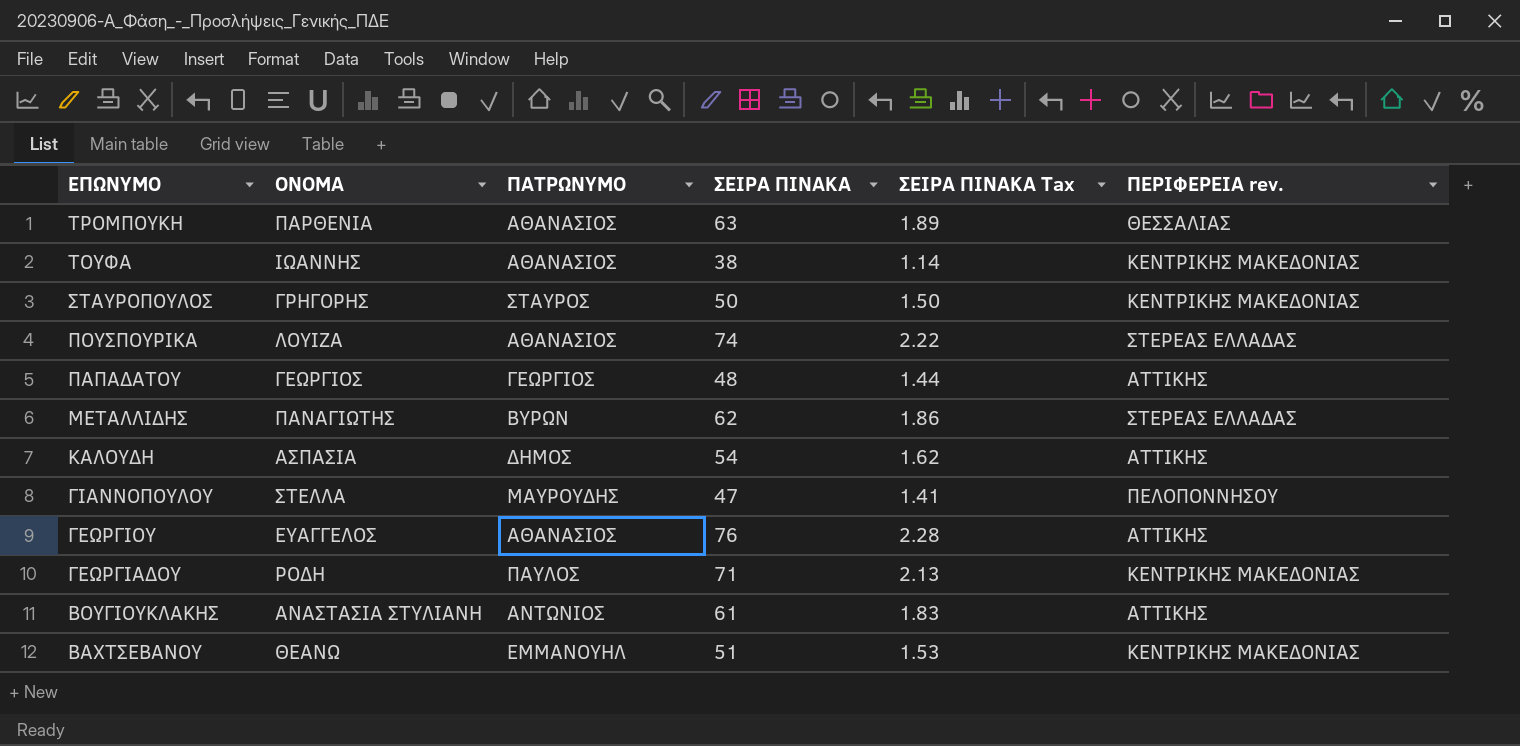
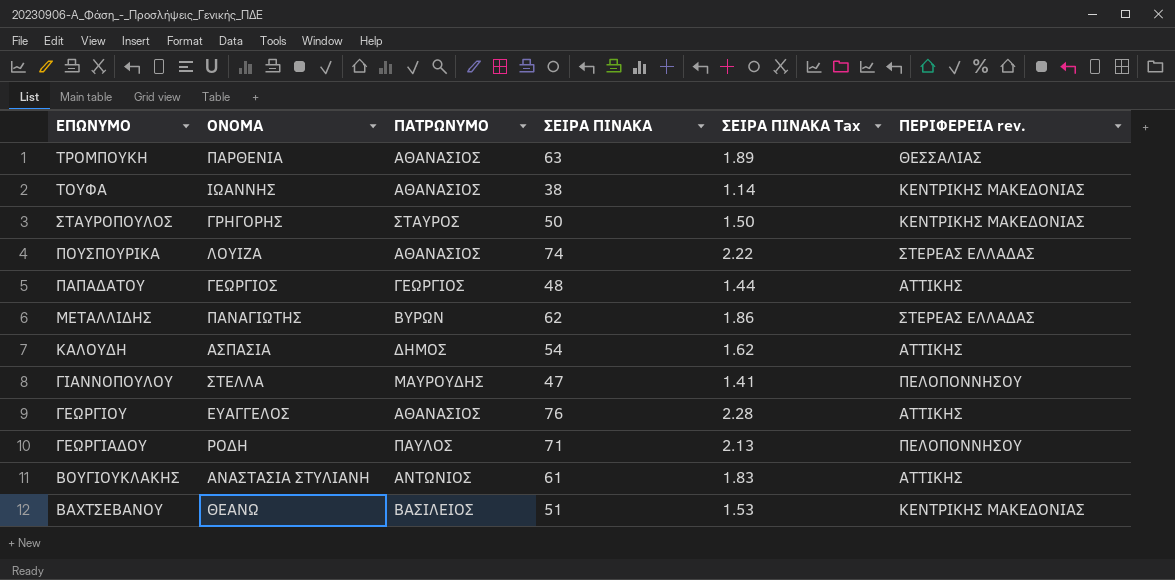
ΓΕΩΡΓΙΑΔΟΥ | ΠΕΡΙΦΕΡΕΙΑ rev.: ΚΕΝΤΡΙΚΗΣ ΜΑΚΕΔΟΝΙΑΣ -> ΠΕΛΟΠΟΝΝΗΣΟΥ
ΒΑΧΤΣΕΒΑΝΟΥ | ΠΑΤΡΩΝΥΜΟ: ΕΜΜΑΝΟΥΗΛ -> ΒΑΣΙΛΕΙΟΣ

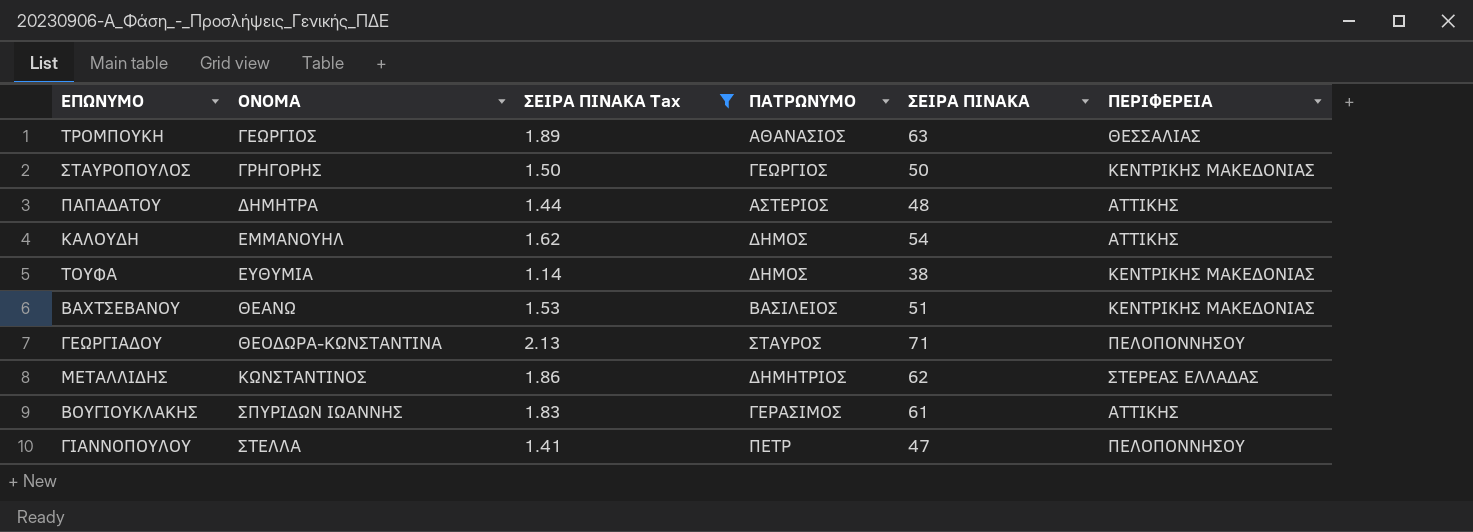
filter: none -> ΣΕΙΡΑ ΠΙΝΑΚΑ Tax <= 2.13
row order: ΕΠΩΝΥΜΟ descending -> ΟΝΟΜΑ ascending
column ΣΕΙΡΑ ΠΙΝΑΚΑ Tax | position: 5 -> 3
column name: ΠΕΡΙΦΕΡΕΙΑ rev. -> ΠΕΡΙΦΕΡΕΙΑ
ΤΡΟΜΠΟΥΚΗ | ΟΝΟΜΑ: ΠΑΡΘΕΝΙΑ -> ΓΕΩΡΓΙΟΣ
ΣΤΑΥΡΟΠΟΥΛΟΣ | ΠΑΤΡΩΝΥΜΟ: ΣΤΑΥΡΟΣ -> ΓΕΩΡΓΙΟΣ
ΠΑΠΑΔΑΤΟΥ | ΟΝΟΜΑ: ΓΕΩΡΓΙΟΣ -> ΔΗΜΗΤΡΑ
ΠΑΠΑΔΑΤΟΥ | ΠΑΤΡΩΝΥΜΟ: ΓΕΩΡΓΙΟΣ -> ΑΣΤΕΡΙΟΣ
ΚΑΛΟΥΔΗ | ΟΝΟΜΑ: ΑΣΠΑΣΙΑ -> ΕΜΜΑΝΟΥΗΛ
ΤΟΥΦΑ | ΟΝΟΜΑ: ΙΩΑΝΝΗΣ -> ΕΥΘΥΜΙΑ
ΤΟΥΦΑ | ΠΑΤΡΩΝΥΜΟ: ΑΘΑΝΑΣΙΟΣ -> ΔΗΜΟΣ
ΓΕΩΡΓΙΑΔΟΥ | ΟΝΟΜΑ: ΡΟΔΗ -> ΘΕΟΔΩΡΑ-ΚΩΝΣΤΑΝΤΙΝΑ
ΓΕΩΡΓΙΑΔΟΥ | ΠΑΤΡΩΝΥΜΟ: ΠΑΥΛΟΣ -> ΣΤΑΥΡΟΣ
ΜΕΤΑΛΛΙΔΗΣ | ΟΝΟΜΑ: ΠΑΝΑΓΙΩΤΗΣ -> ΚΩΝΣΤΑΝΤΙΝΟΣ
ΜΕΤΑΛΛΙΔΗΣ | ΠΑΤΡΩΝΥΜΟ: ΒΥΡΩΝ -> ΔΗΜΗΤΡΙΟΣ
ΒΟΥΓΙΟΥΚΛΑΚΗΣ | ΟΝΟΜΑ: ΑΝΑΣΤΑΣΙΑ ΣΤΥΛΙΑΝΗ -> ΣΠΥΡΙΔΩΝ ΙΩΑΝΝΗΣ
ΒΟΥΓΙΟΥΚΛΑΚΗΣ | ΠΑΤΡΩΝΥΜΟ: ΑΝΤΩΝΙΟΣ -> ΓΕΡΑΣΙΜΟΣ
ΓΙΑΝΝΟΠΟΥΛΟΥ | ΠΑΤΡΩΝΥΜΟ: ΜΑΥΡΟΥΔΗΣ -> ΠΕΤΡ

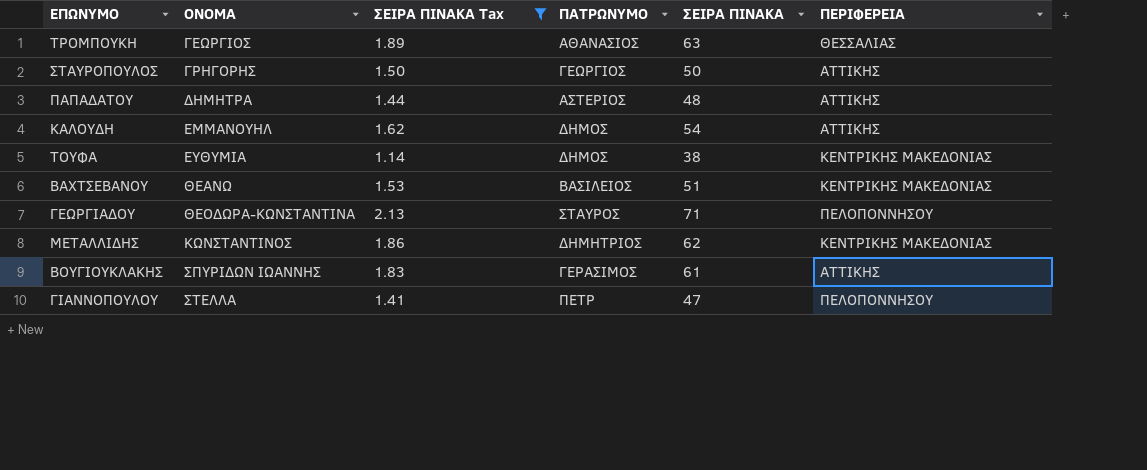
ΣΤΑΥΡΟΠΟΥΛΟΣ | ΠΕΡΙΦΕΡΕΙΑ: ΚΕΝΤΡΙΚΗΣ ΜΑΚΕΔΟΝΙΑΣ -> ΑΤΤΙΚΗΣ
ΜΕΤΑΛΛΙΔΗΣ | ΠΕΡΙΦΕΡΕΙΑ: ΣΤΕΡΕΑΣ ΕΛΛΑΔΑΣ -> ΚΕΝΤΡΙΚΗΣ ΜΑΚΕΔΟΝΙΑΣ

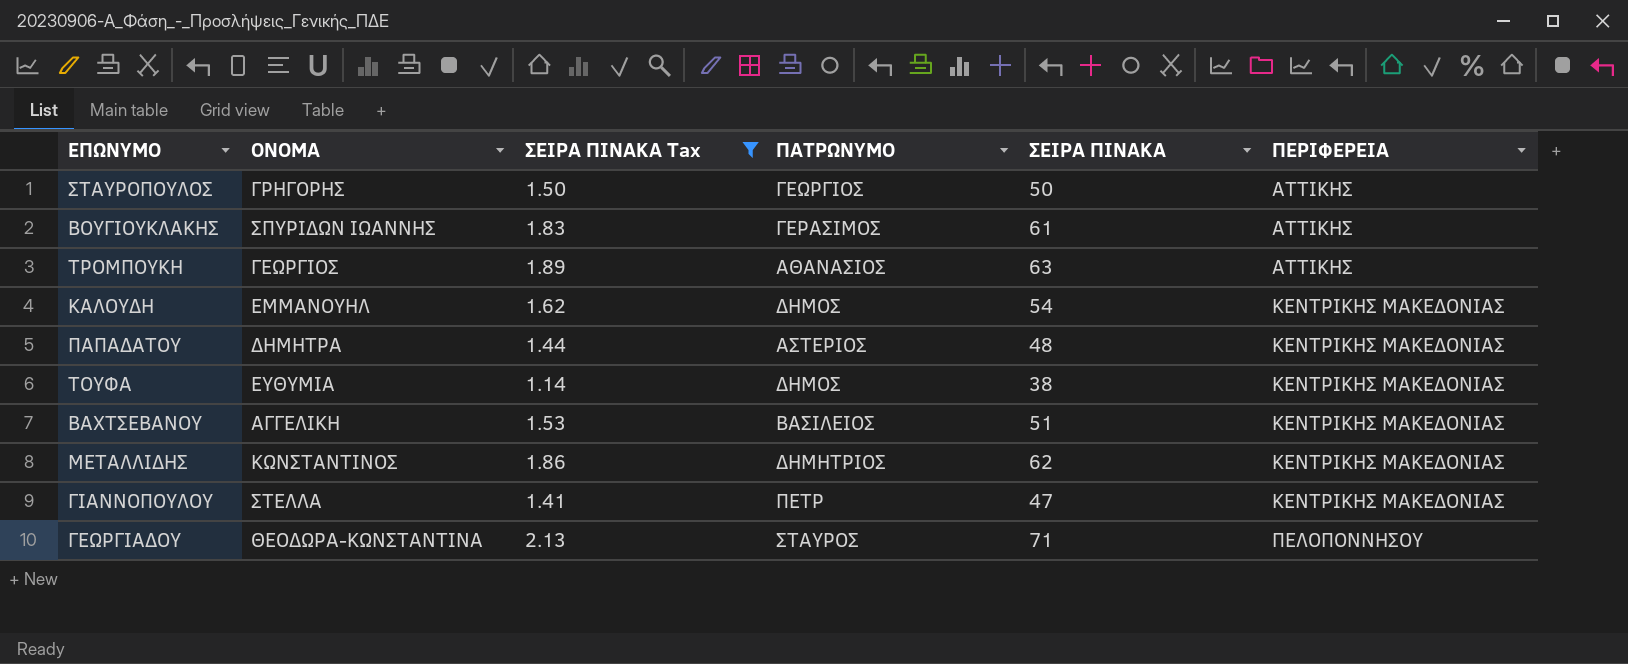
row order: ΟΝΟΜΑ ascending -> ΠΕΡΙΦΕΡΕΙΑ ascending
ΤΡΟΜΠΟΥΚΗ | ΠΕΡΙΦΕΡΕΙΑ: ΘΕΣΣΑΛΙΑΣ -> ΑΤΤΙΚΗΣ
ΚΑΛΟΥΔΗ | ΠΕΡΙΦΕΡΕΙΑ: ΑΤΤΙΚΗΣ -> ΚΕΝΤΡΙΚΗΣ ΜΑΚΕΔΟΝΙΑΣ
ΠΑΠΑΔΑΤΟΥ | ΠΕΡΙΦΕΡΕΙΑ: ΑΤΤΙΚΗΣ -> ΚΕΝΤΡΙΚΗΣ ΜΑΚΕΔΟΝΙΑΣ
ΒΑΧΤΣΕΒΑΝΟΥ | ΟΝΟΜΑ: ΘΕΑΝΩ -> ΑΓΓΕΛΙΚΗ
ΓΙΑΝΝΟΠΟΥΛΟΥ | ΠΕΡΙΦΕΡΕΙΑ: ΠΕΛΟΠΟΝΝΗΣΟΥ -> ΚΕΝΤΡΙΚΗΣ ΜΑΚΕΔΟΝΙΑΣ

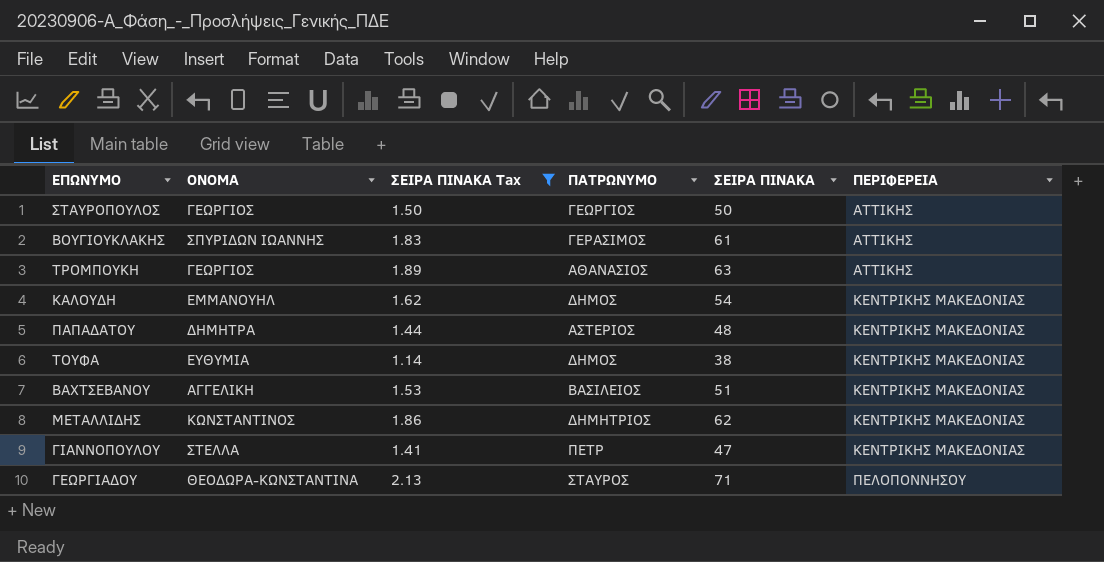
ΣΤΑΥΡΟΠΟΥΛΟΣ | ΟΝΟΜΑ: ΓΡΗΓΟΡΗΣ -> ΓΕΩΡΓΙΟΣ

